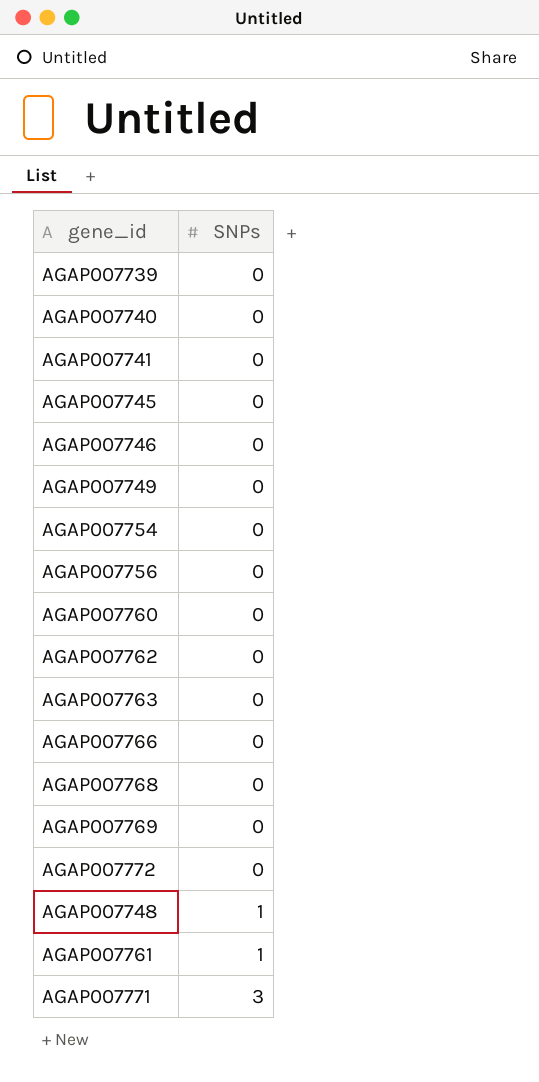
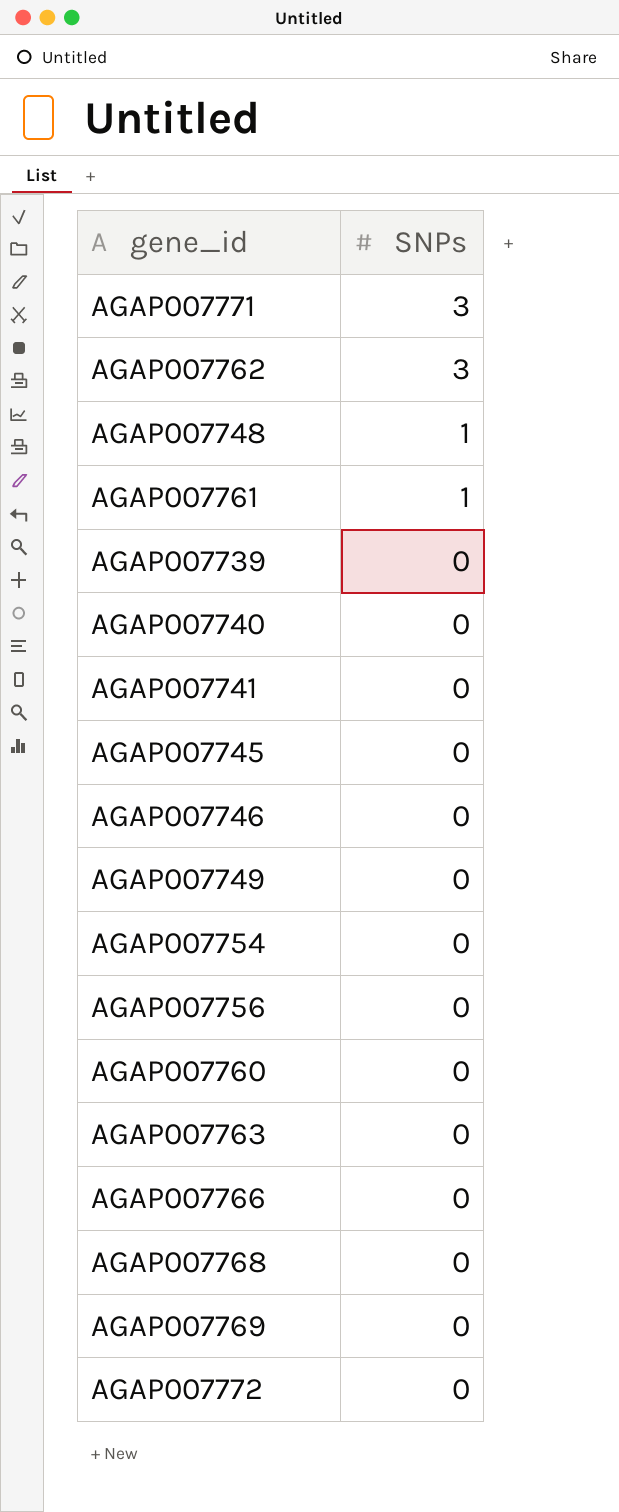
row order: SNPs ascending -> SNPs descending
AGAP007762 | SNPs: 0 -> 3

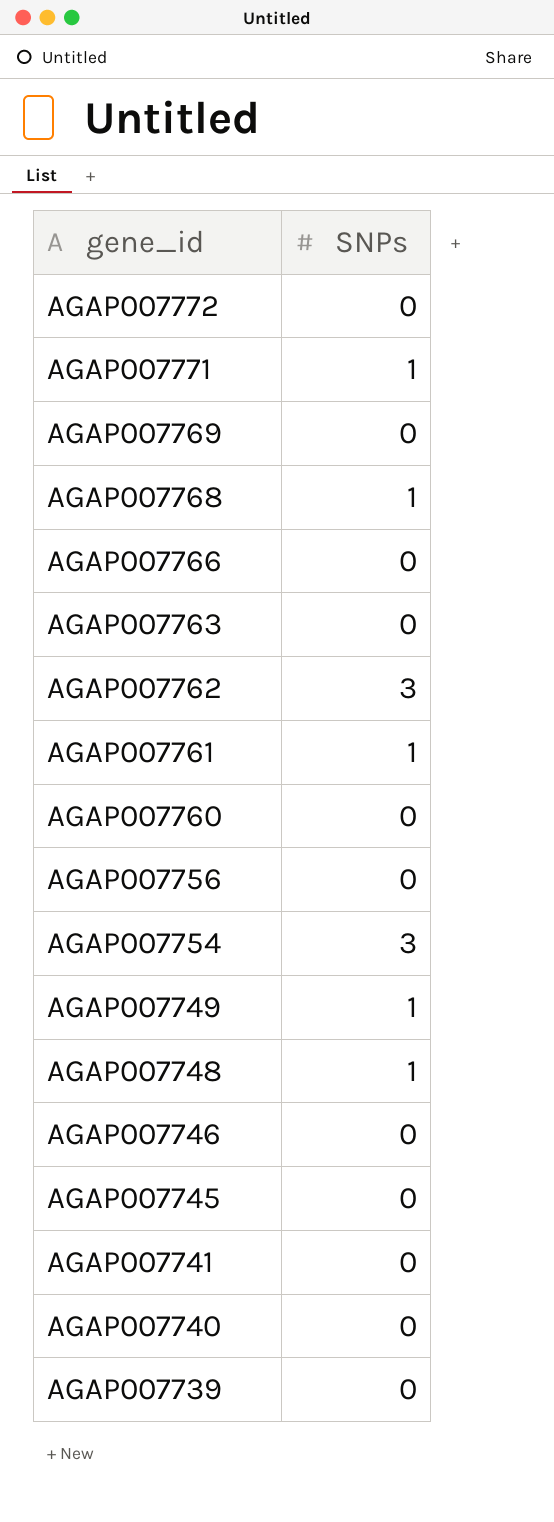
row order: SNPs descending -> gene_id descending
AGAP007771 | SNPs: 3 -> 1
AGAP007768 | SNPs: 0 -> 1
AGAP007754 | SNPs: 0 -> 3
AGAP007749 | SNPs: 0 -> 1

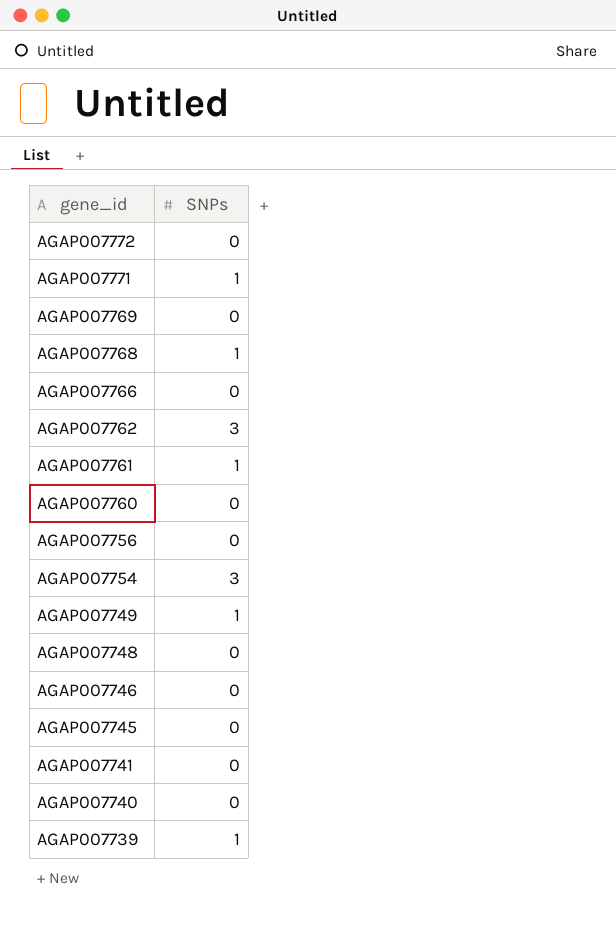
row AGAP007763: 0 -> none
AGAP007748 | SNPs: 1 -> 0
AGAP007739 | SNPs: 0 -> 1

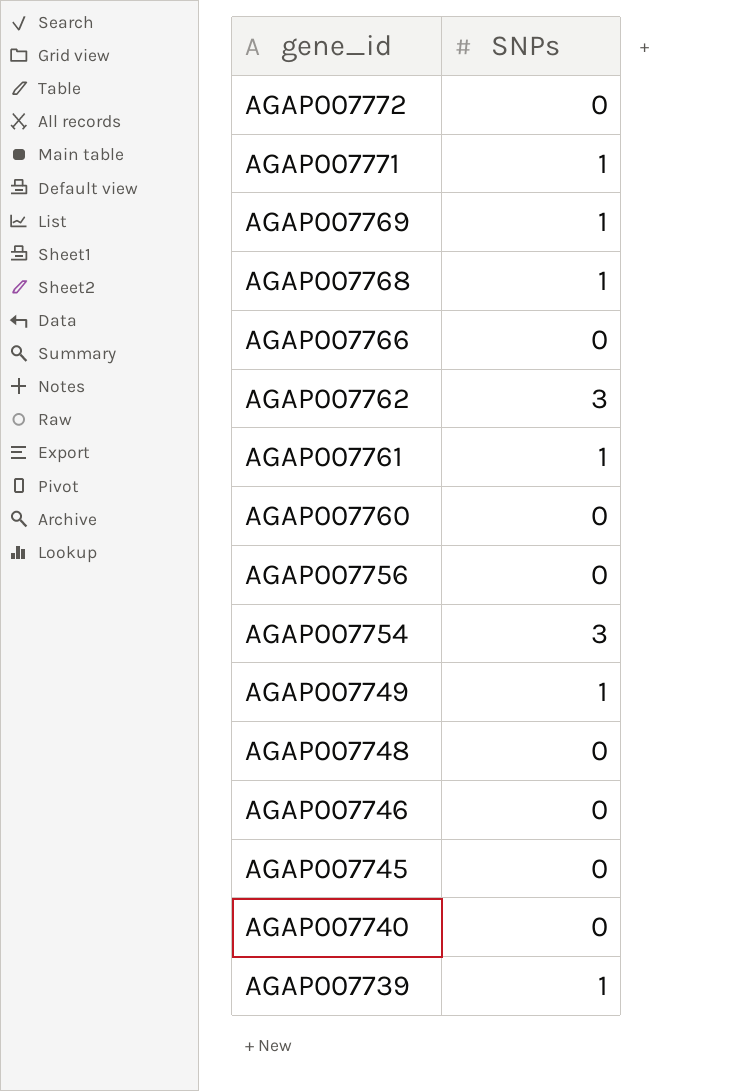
row AGAP007741: 0 -> none
AGAP007769 | SNPs: 0 -> 1

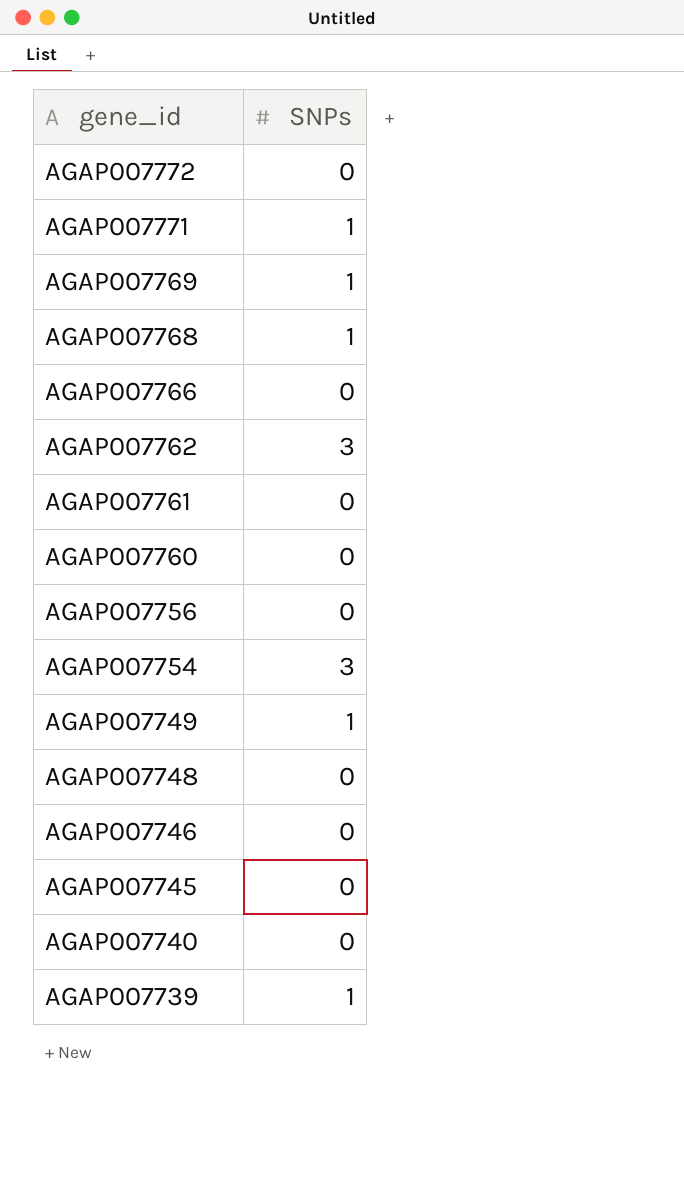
AGAP007761 | SNPs: 1 -> 0

